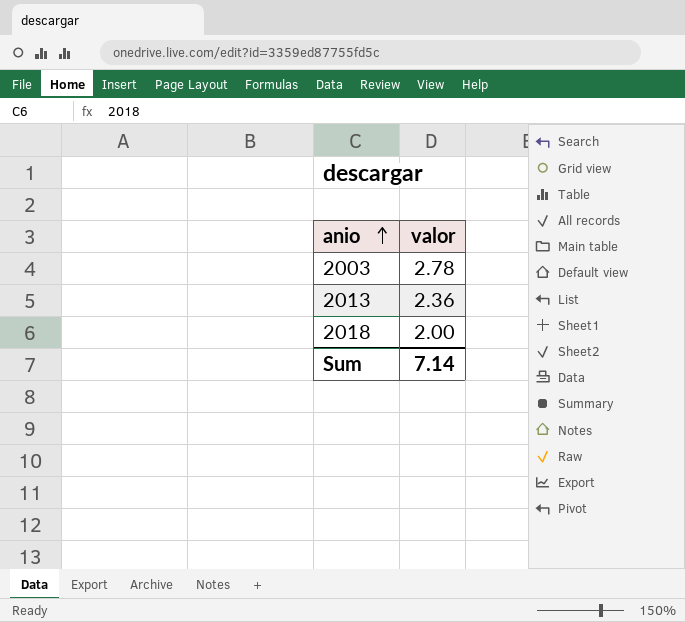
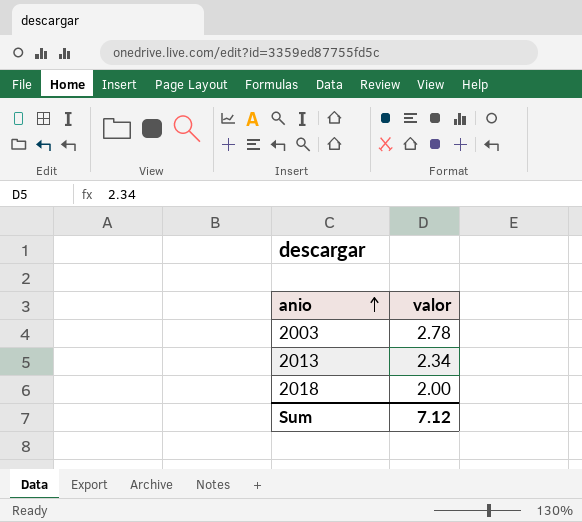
2013 | valor: 2.36 -> 2.34
Sum | valor: 7.14 -> 7.12

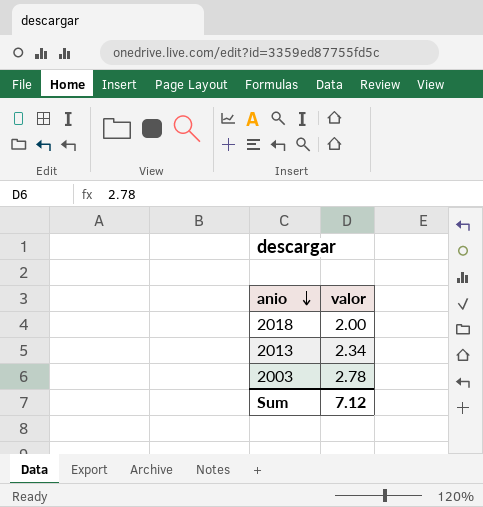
row order: anio ascending -> anio descending

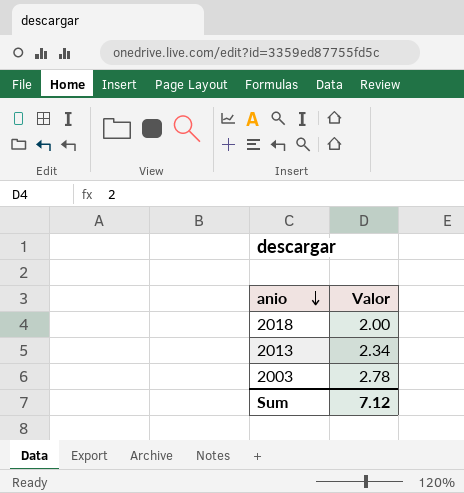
column name: valor -> Valor

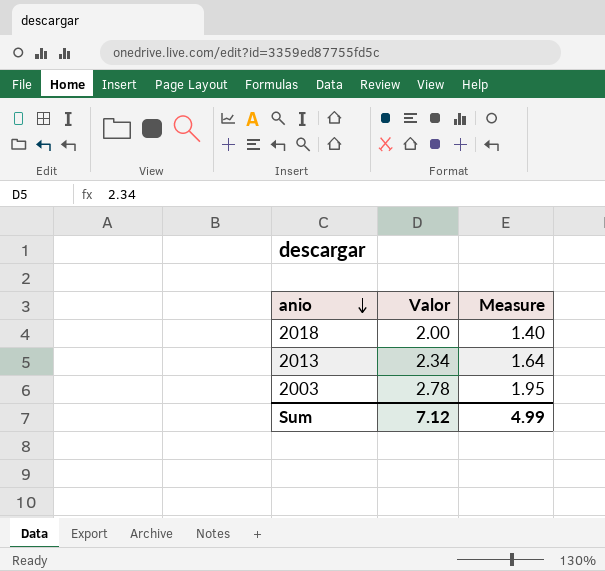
column Measure | formula: none -> [Valor] * 0.7

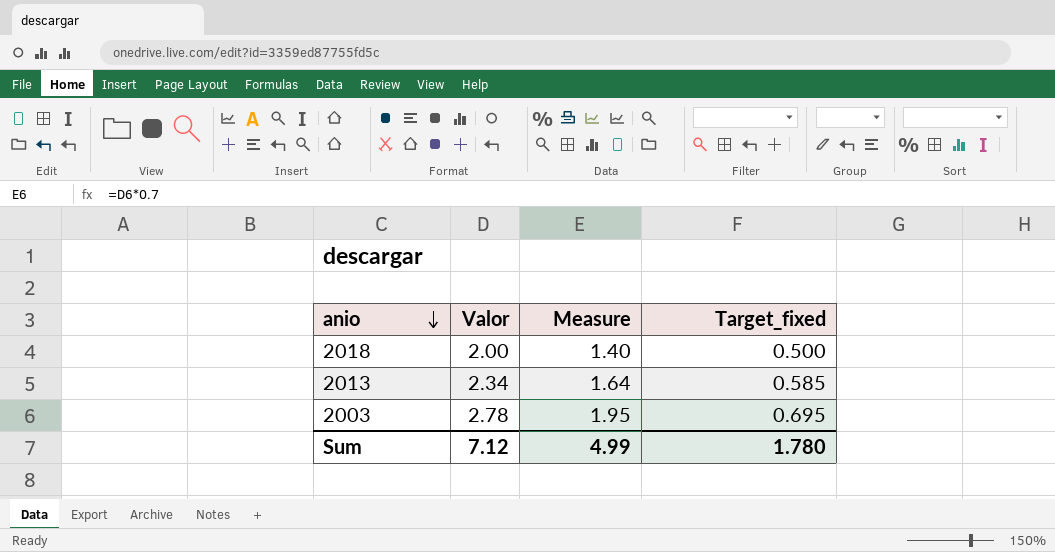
column Target_fixed | formula: none -> [Valor] * 0.25

